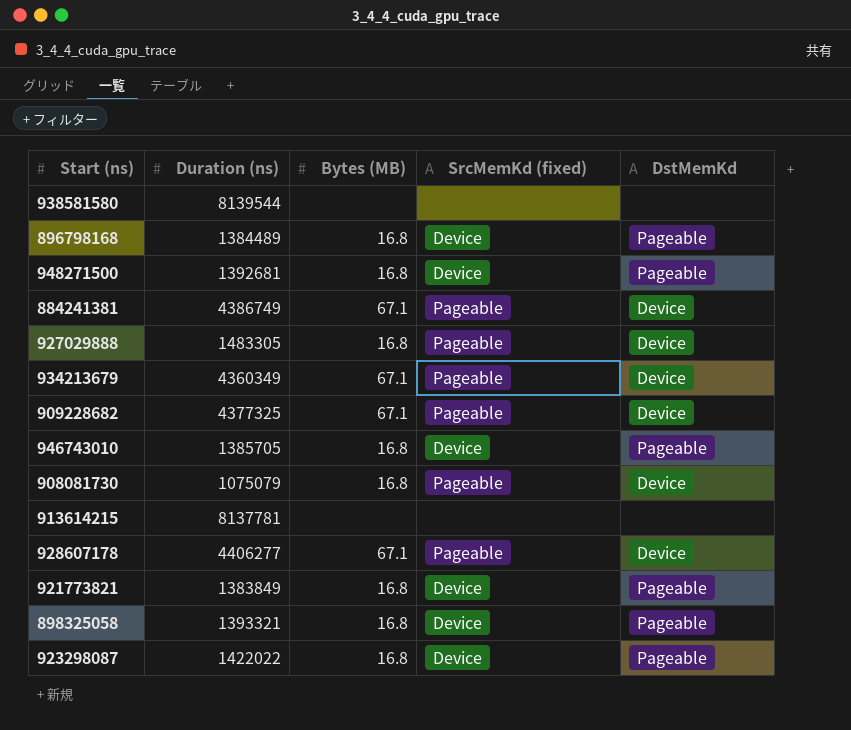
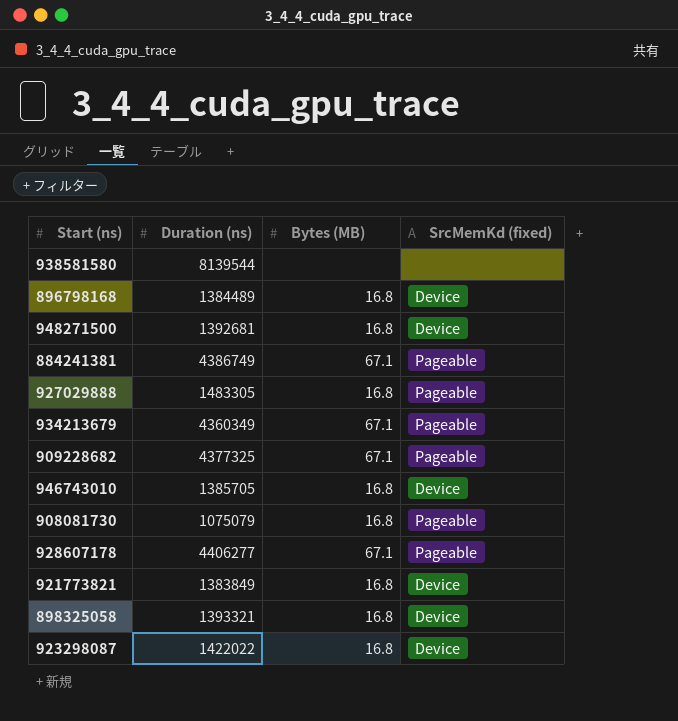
column DstMemKd | position: 5 -> none
row 913614215: 8137781 | none | none | none -> none

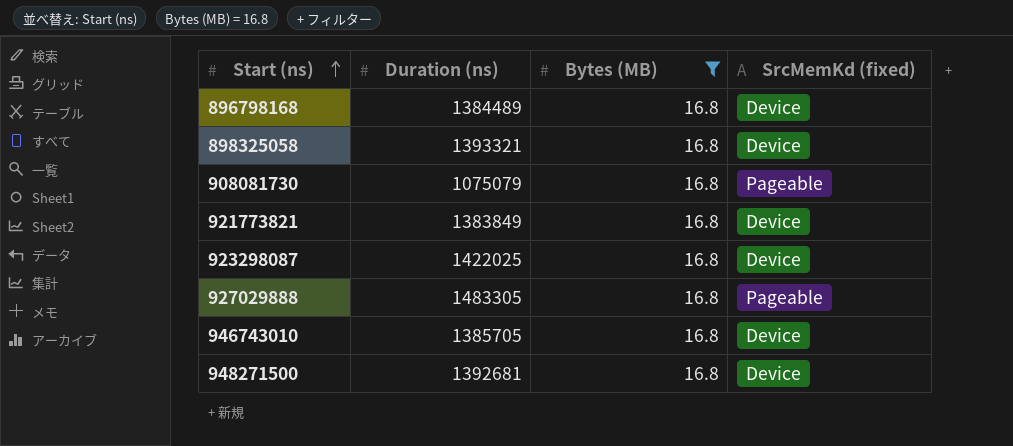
filter: none -> Bytes (MB) = 16.8
row order: none -> Start (ns) ascending
923298087 | Duration (ns): 1422022 -> 1422025

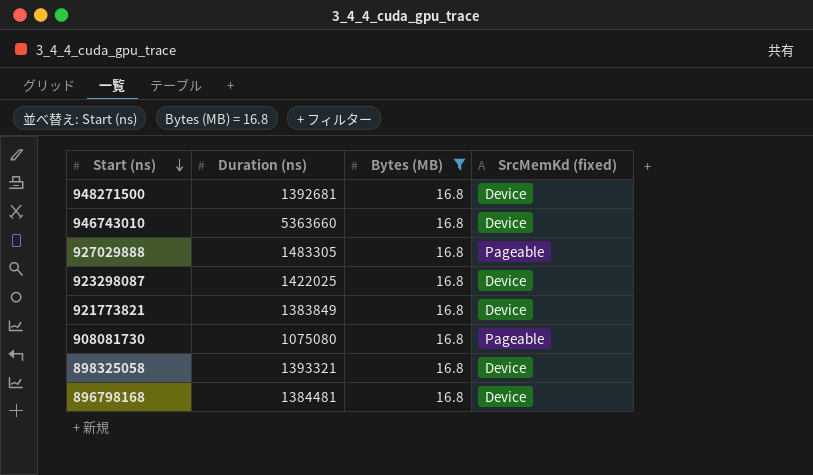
row order: Start (ns) ascending -> Start (ns) descending
946743010 | Duration (ns): 1385705 -> 5363660
908081730 | Duration (ns): 1075079 -> 1075080
896798168 | Duration (ns): 1384489 -> 1384481

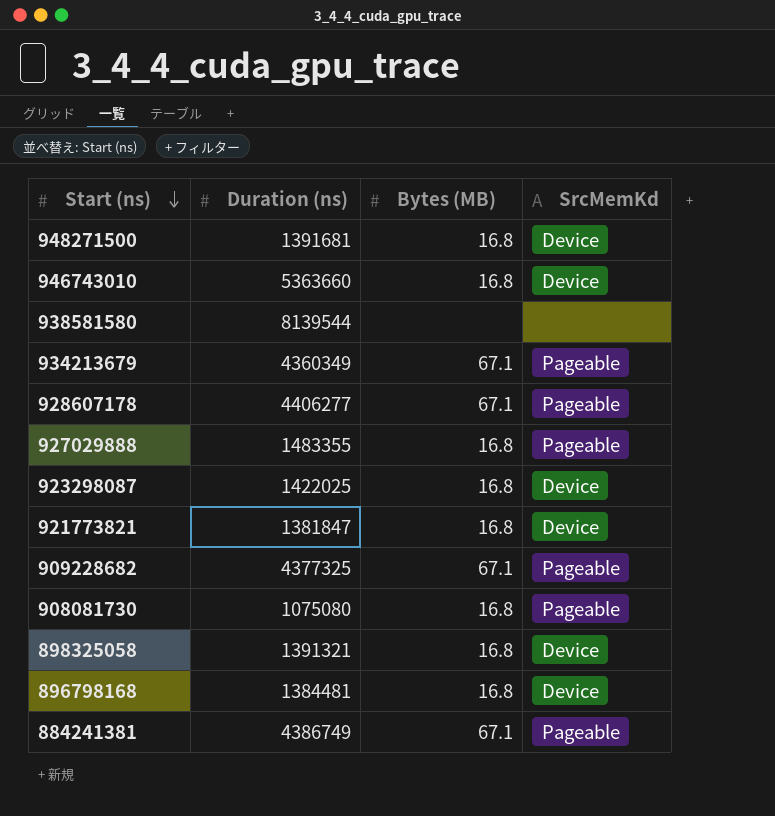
filter: Bytes (MB) = 16.8 -> none
column name: SrcMemKd (fixed) -> SrcMemKd
948271500 | Duration (ns): 1392681 -> 1391681
927029888 | Duration (ns): 1483305 -> 1483355
921773821 | Duration (ns): 1383849 -> 1381847
898325058 | Duration (ns): 1393321 -> 1391321

